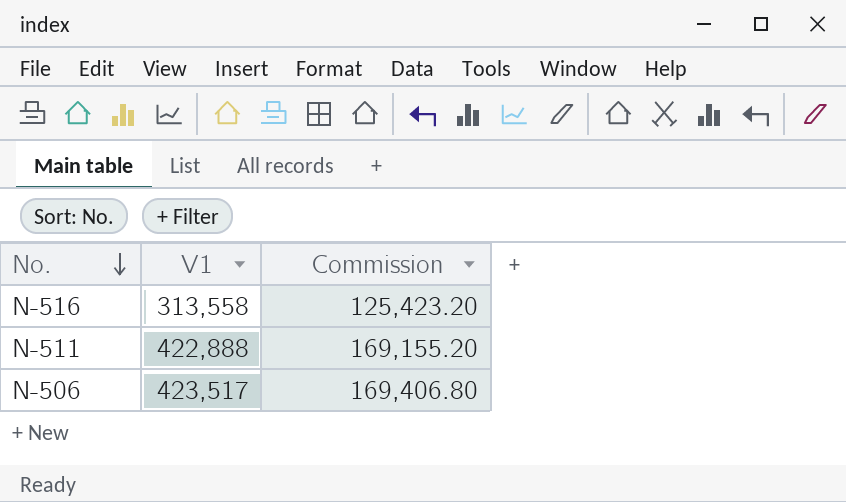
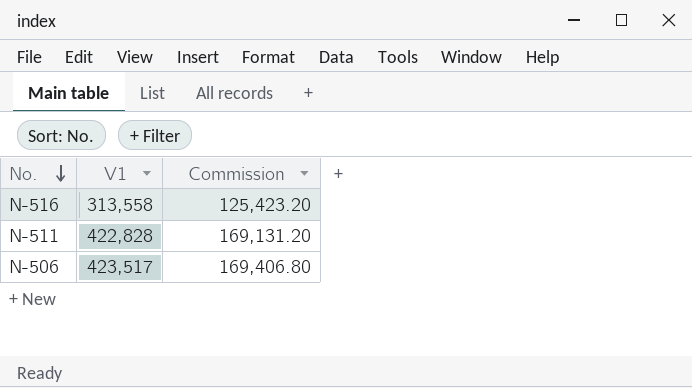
N-511 | V1: 422,888 -> 422,828
N-511 | Commission: 169,155.20 -> 169,131.20

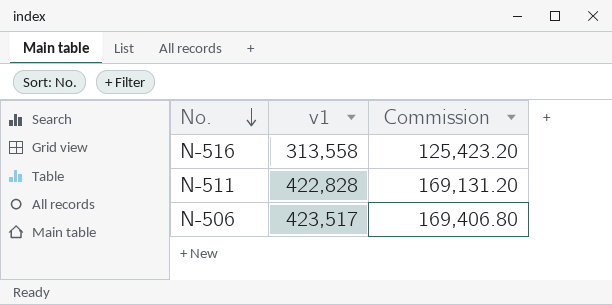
column name: V1 -> v1

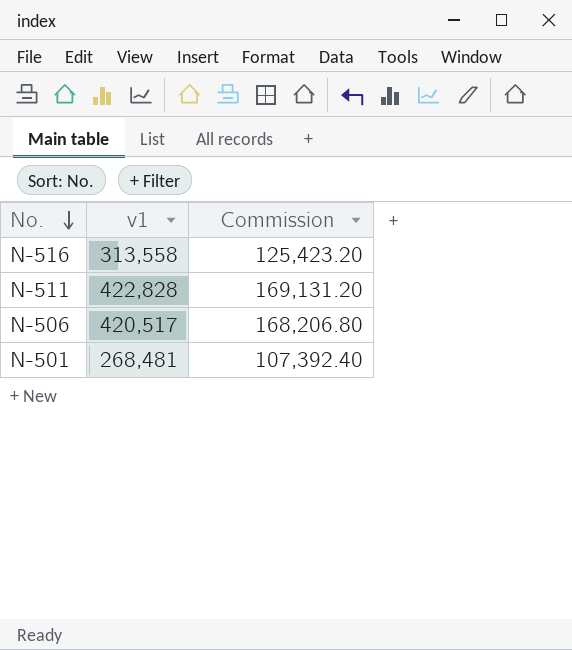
N-506 | v1: 423,517 -> 420,517
N-506 | Commission: 169,406.80 -> 168,206.80
row N-501: none -> 268,481 | 107,392.40

